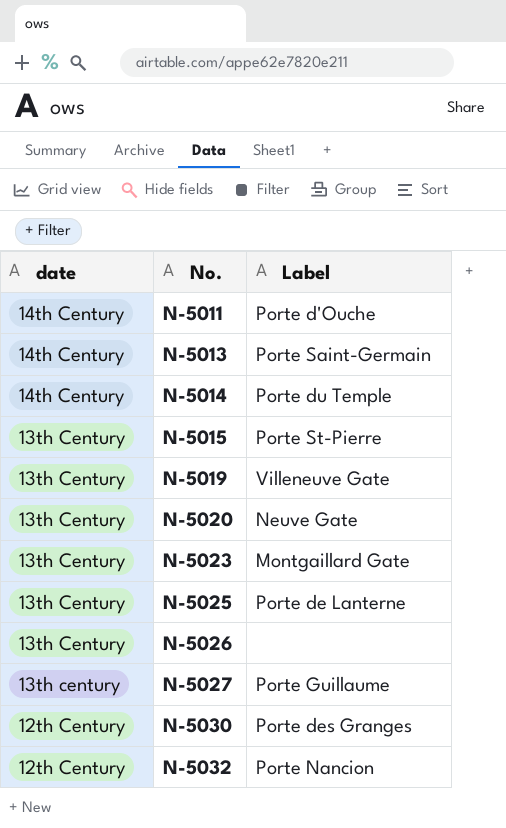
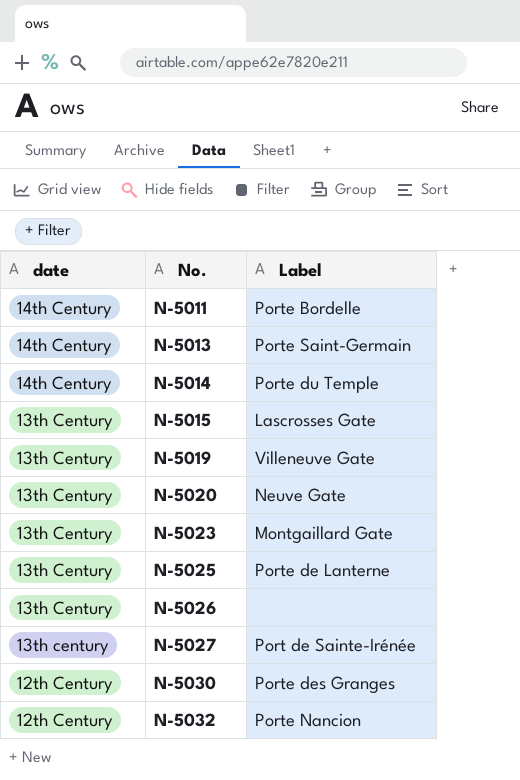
N-5011 | Label: Porte d'Ouche -> Porte Bordelle
N-5015 | Label: Porte St-Pierre -> Lascrosses Gate
N-5027 | Label: Porte Guillaume -> Port de Sainte-Irénée

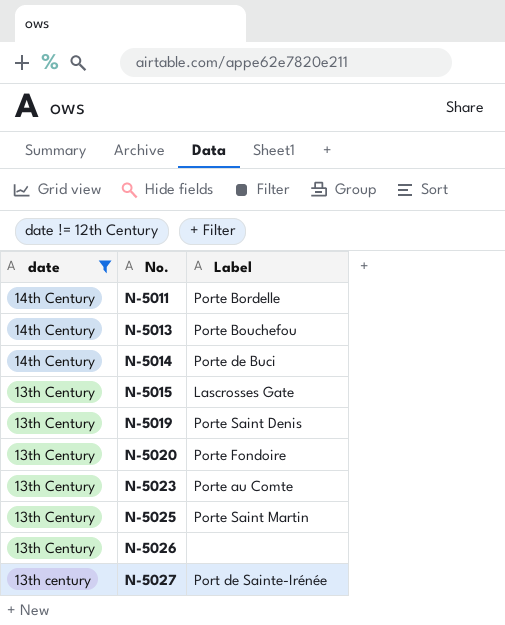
filter: none -> date != 12th Century
N-5013 | Label: Porte Saint-Germain -> Porte Bouchefou
N-5014 | Label: Porte du Temple -> Porte de Buci
N-5019 | Label: Villeneuve Gate -> Porte Saint Denis
N-5020 | Label: Neuve Gate -> Porte Fondoire
N-5023 | Label: Montgaillard Gate -> Porte au Comte
N-5025 | Label: Porte de Lanterne -> Porte Saint Martin

